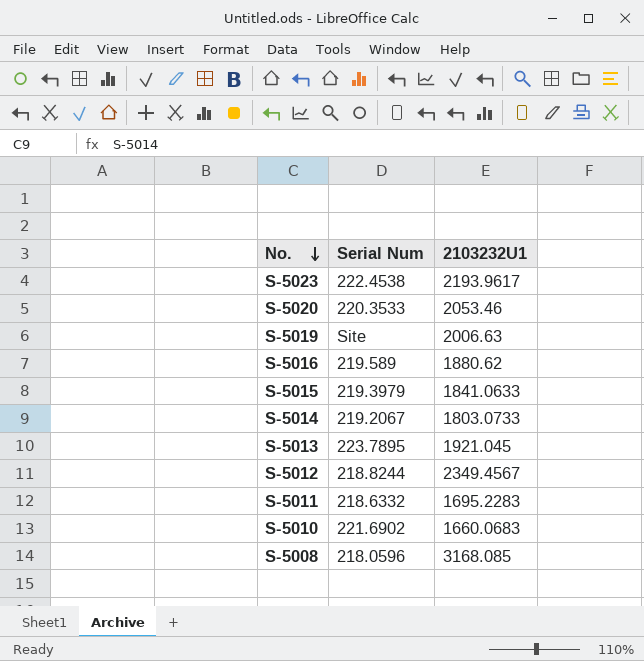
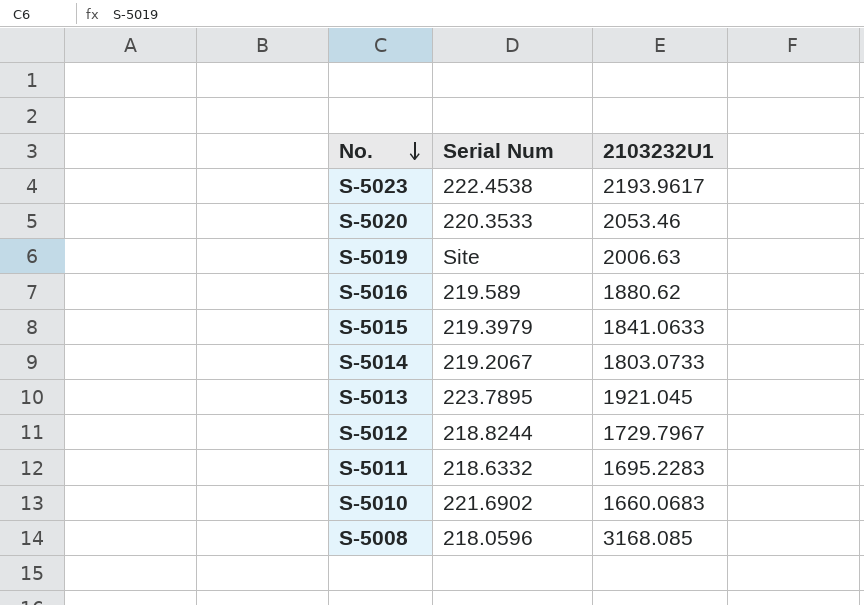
S-5012 | 2103232U1: 2349.4567 -> 1729.7967

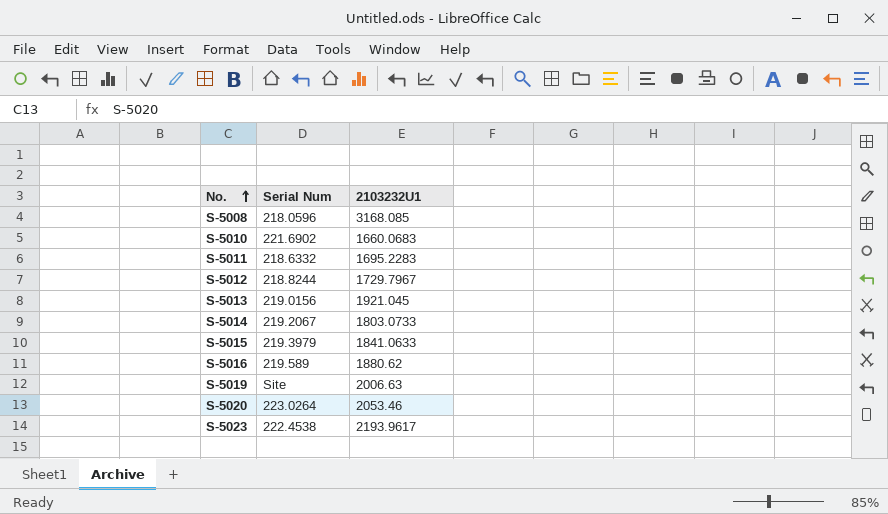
row order: No. descending -> No. ascending
S-5013 | Serial Num: 223.7895 -> 219.0156
S-5020 | Serial Num: 220.3533 -> 223.0264

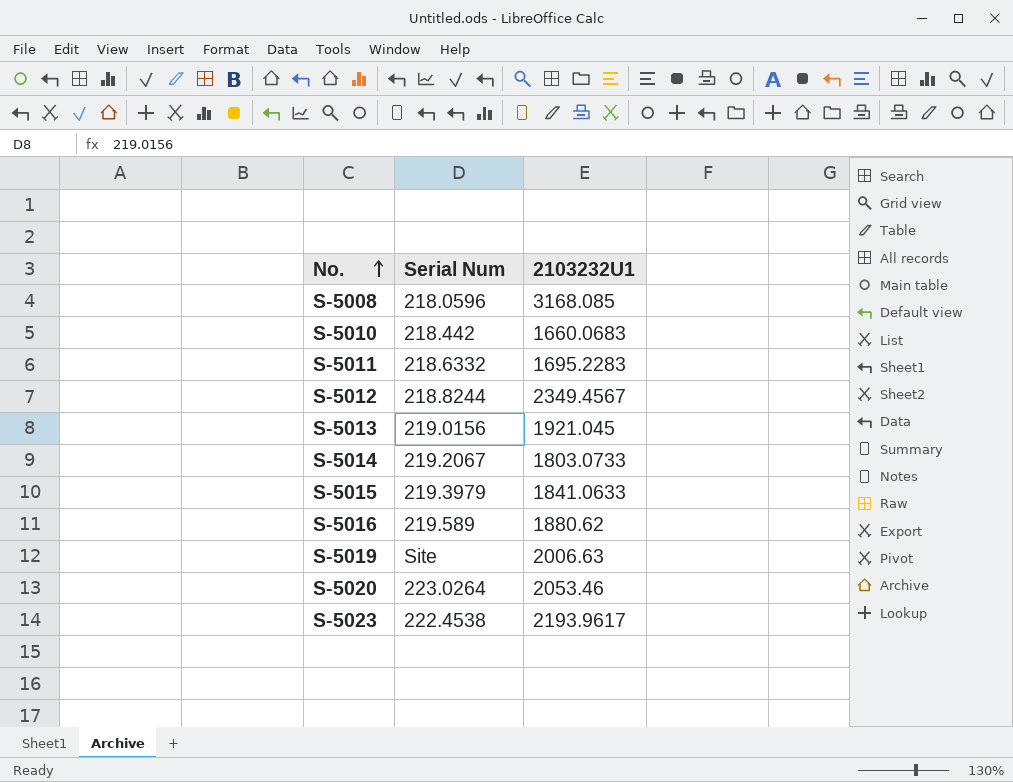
S-5010 | Serial Num: 221.6902 -> 218.442
S-5012 | 2103232U1: 1729.7967 -> 2349.4567

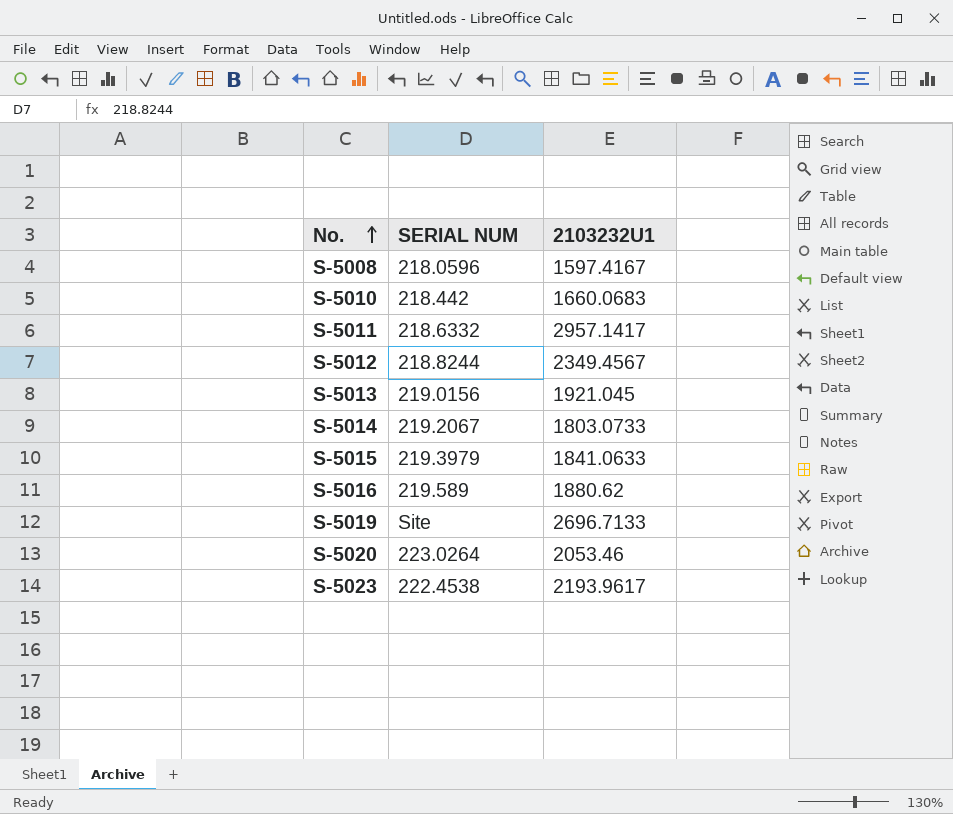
column name: Serial Num -> SERIAL NUM
S-5008 | 2103232U1: 3168.085 -> 1597.4167
S-5011 | 2103232U1: 1695.2283 -> 2957.1417
S-5019 | 2103232U1: 2006.63 -> 2696.7133

